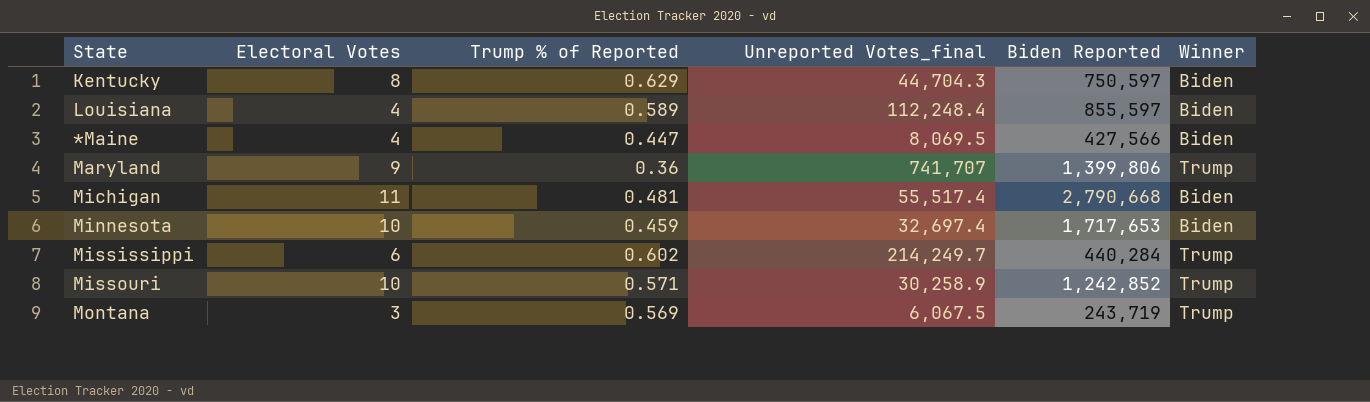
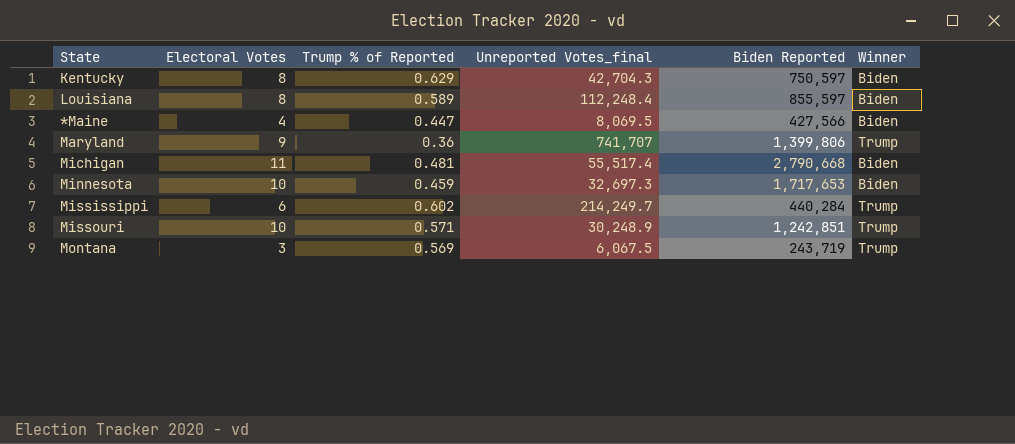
Kentucky | Unreported Votes_final: 44,704.3 -> 42,704.3
Louisiana | Electoral Votes: 4 -> 8
Minnesota | Unreported Votes_final: 32,697.4 -> 32,697.3
Missouri | Unreported Votes_final: 30,258.9 -> 30,248.9
Missouri | Biden Reported: 1,242,852 -> 1,242,851

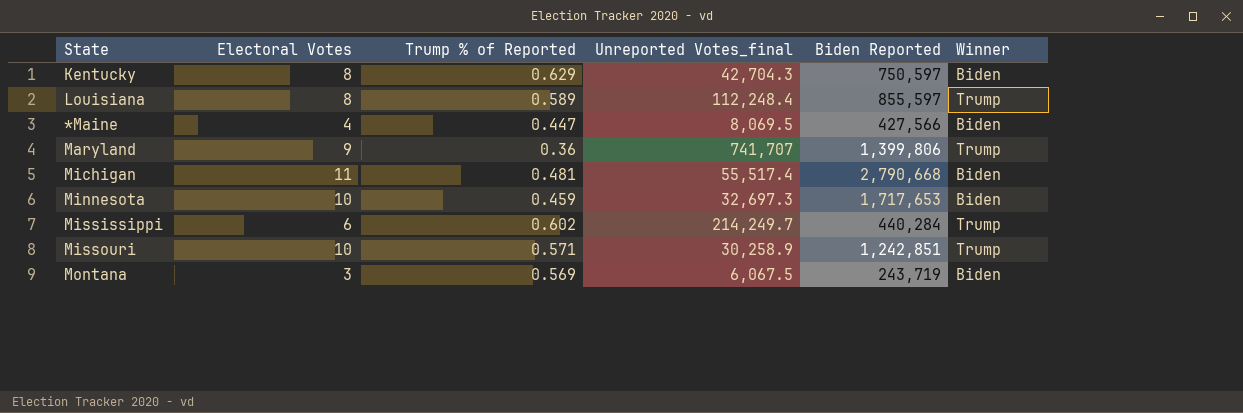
Louisiana | Winner: Biden -> Trump
Missouri | Unreported Votes_final: 30,248.9 -> 30,258.9
Montana | Winner: Trump -> Biden

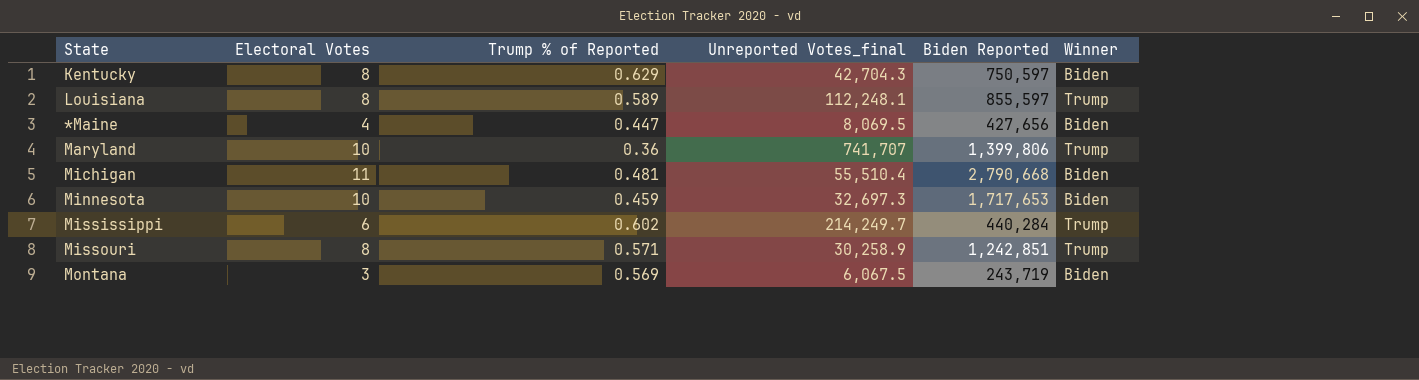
Louisiana | Unreported Votes_final: 112,248.4 -> 112,248.1
*Maine | Biden Reported: 427,566 -> 427,656
Maryland | Electoral Votes: 9 -> 10
Michigan | Unreported Votes_final: 55,517.4 -> 55,510.4
Missouri | Electoral Votes: 10 -> 8

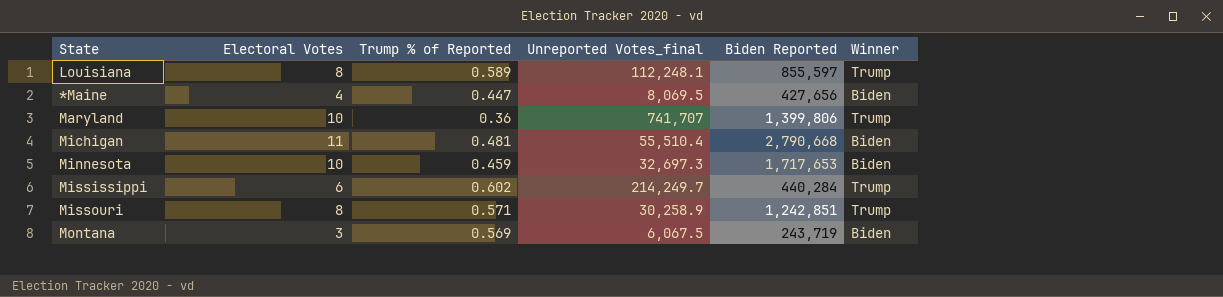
row Kentucky: 8 | 0.629 | 42,704.3 | 750,597 | Biden -> none

